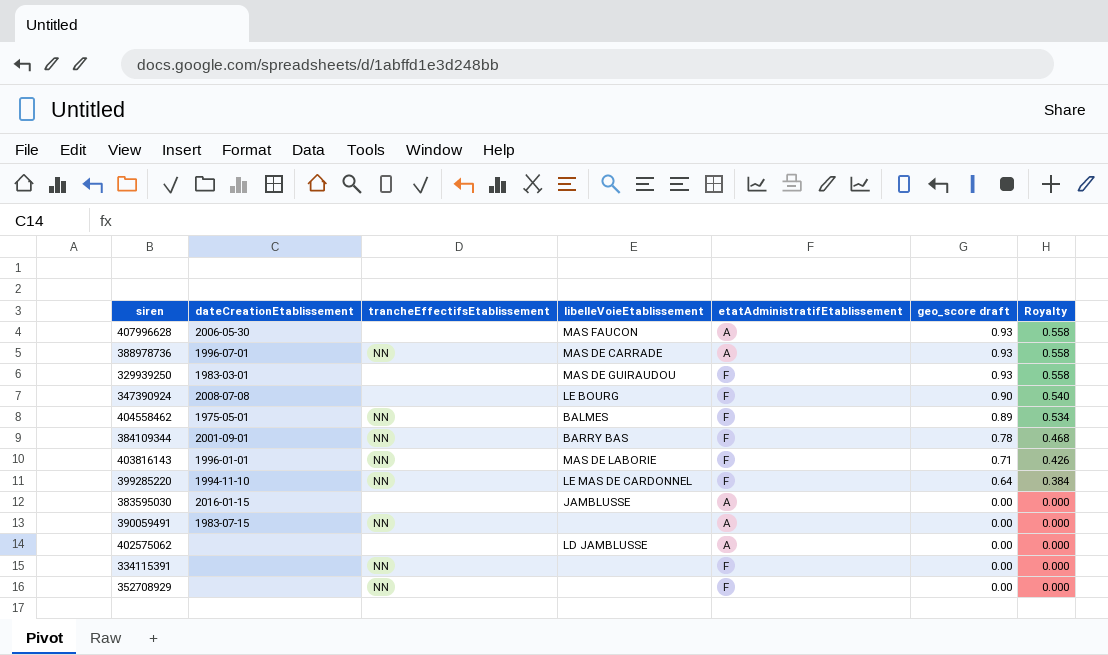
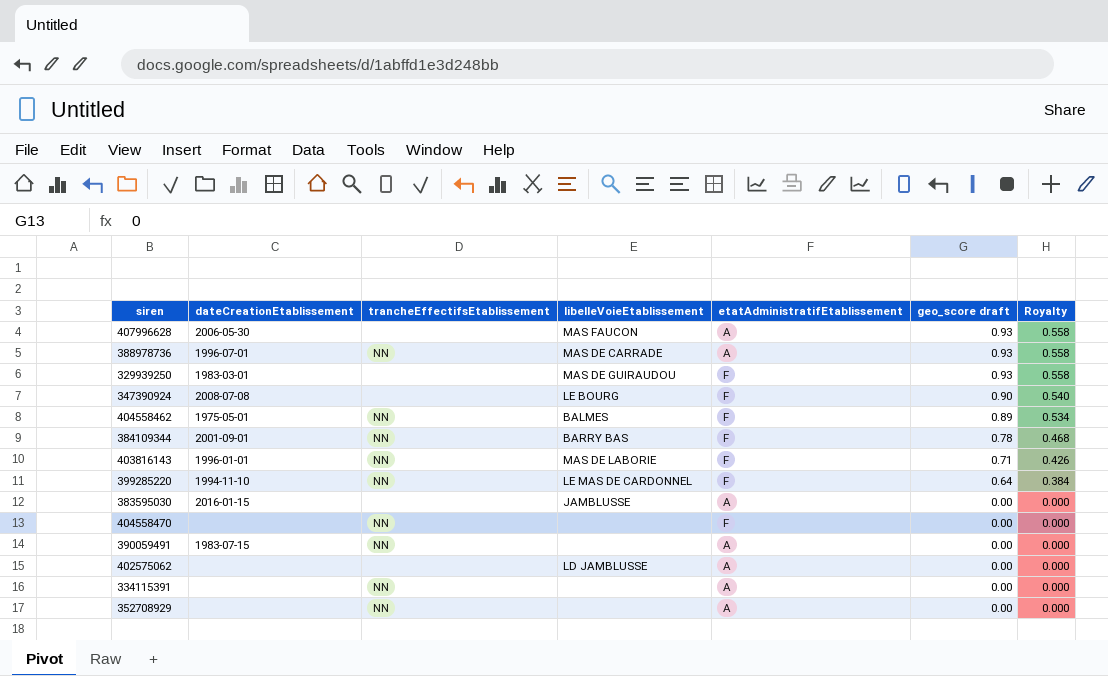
row 404558470: none -> none | NN | none | F | 0.00 | 0.000
334115391 | etatAdministratifEtablissement: F -> A
352708929 | etatAdministratifEtablissement: F -> A

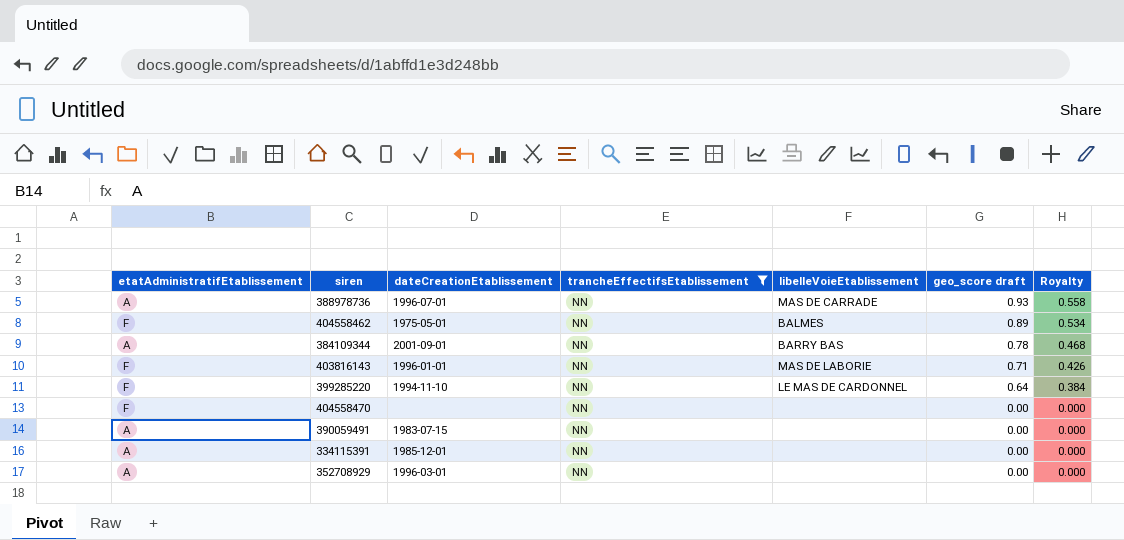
filter: none -> trancheEffectifsEtablissement = NN
column etatAdministratifEtablissement | position: 5 -> 1
384109344 | etatAdministratifEtablissement: F -> A
334115391 | dateCreationEtablissement: none -> 1985-12-01
352708929 | dateCreationEtablissement: none -> 1996-03-01

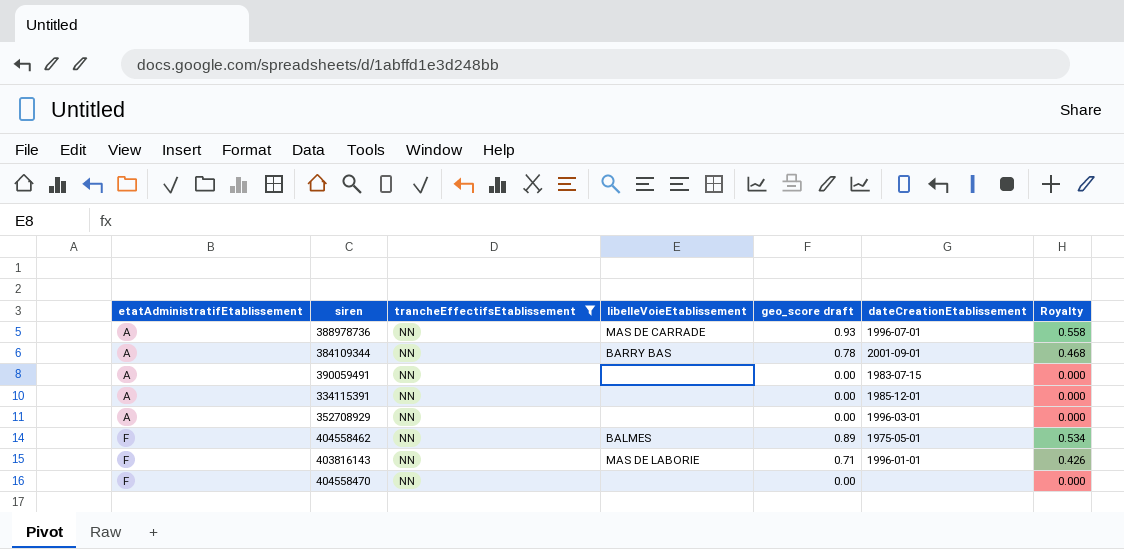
row order: geo_score draft descending -> etatAdministratifEtablissement ascending
column dateCreationEtablissement | position: 3 -> 6
row 399285220: F | 1994-11-10 | NN | LE MAS DE CARDONNEL | 0.64 | 0.384 -> none

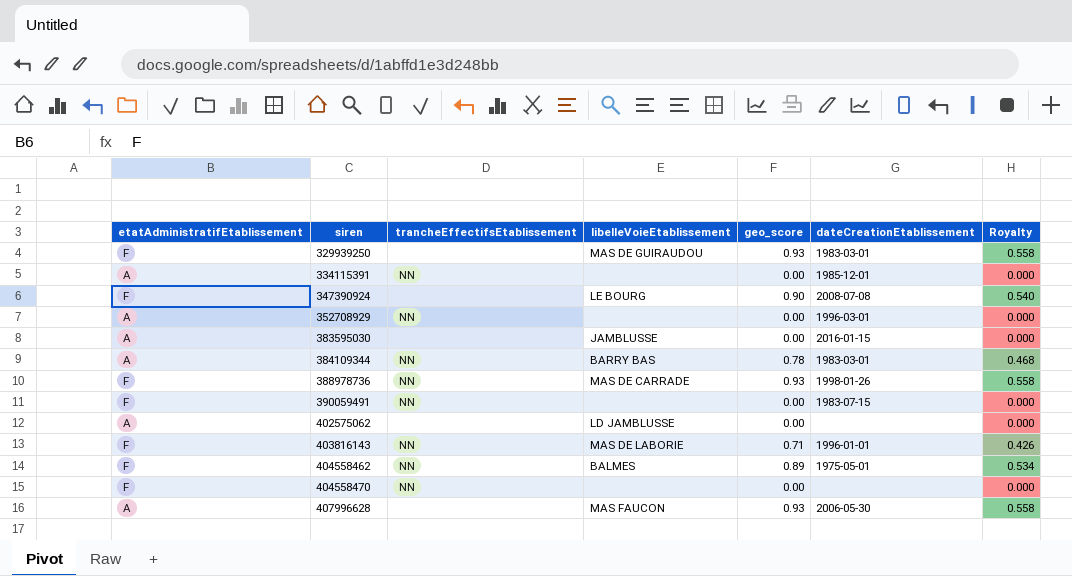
filter: trancheEffectifsEtablissement = NN -> none
row order: etatAdministratifEtablissement ascending -> siren ascending
column name: geo_score draft -> geo_score
384109344 | dateCreationEtablissement: 2001-09-01 -> 1983-03-01
388978736 | etatAdministratifEtablissement: A -> F
388978736 | dateCreationEtablissement: 1996-07-01 -> 1998-01-26
390059491 | etatAdministratifEtablissement: A -> F

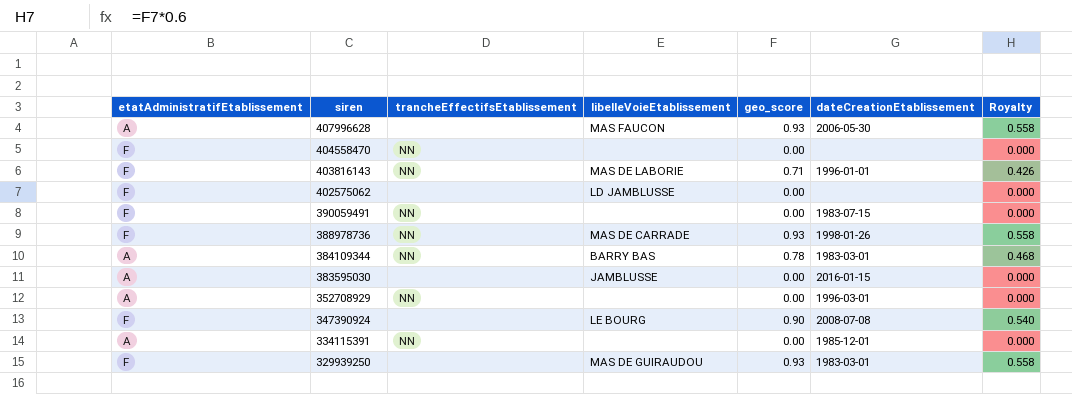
row order: siren ascending -> siren descending
row 404558462: F | NN | BALMES | 0.89 | 1975-05-01 | 0.534 -> none
402575062 | etatAdministratifEtablissement: A -> F

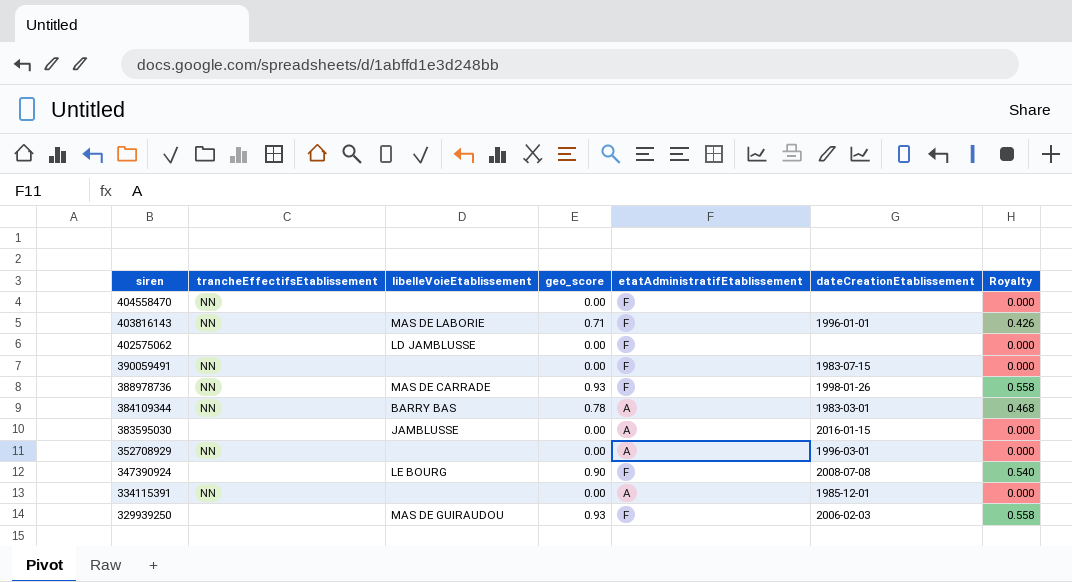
column etatAdministratifEtablissement | position: 1 -> 5
row 407996628: A | none | MAS FAUCON | 0.93 | 2006-05-30 | 0.558 -> none
329939250 | dateCreationEtablissement: 1983-03-01 -> 2006-02-03

